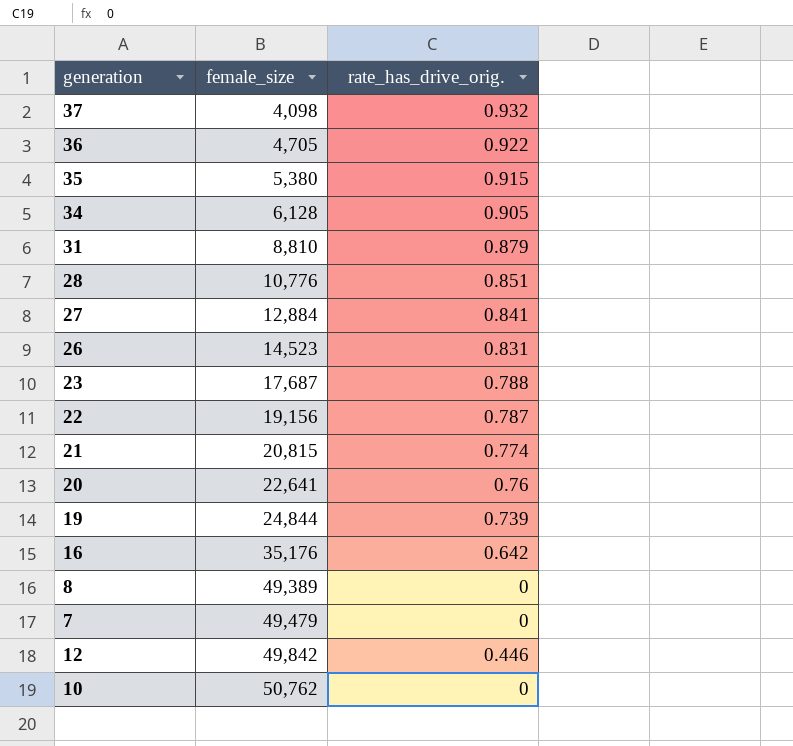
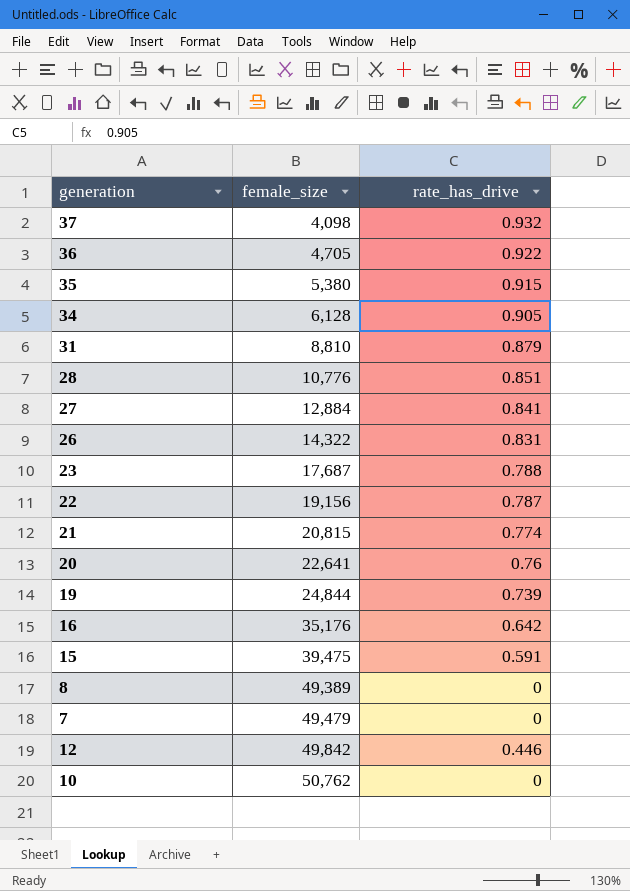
column name: rate_has_drive_orig. -> rate_has_drive
26 | female_size: 14,523 -> 14,322
row 15: none -> 39,475 | 0.591

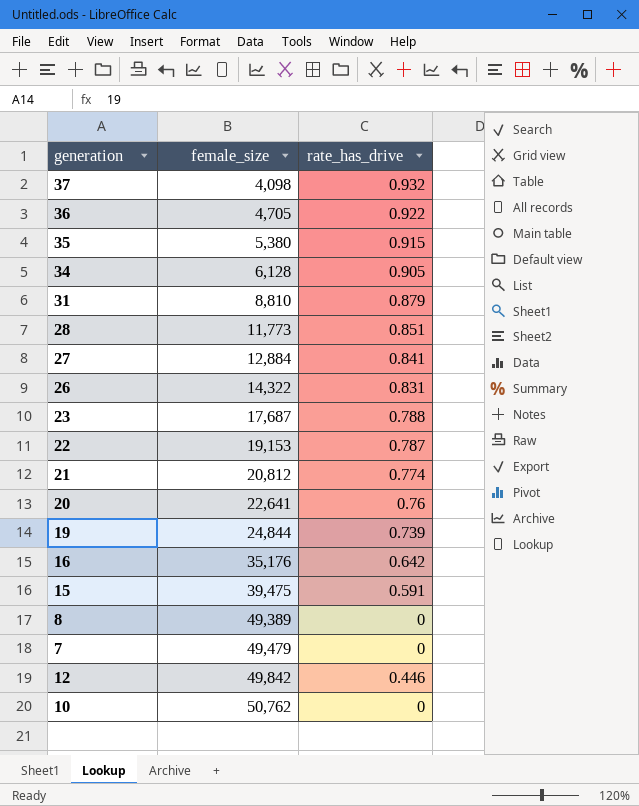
28 | female_size: 10,776 -> 11,773
22 | female_size: 19,156 -> 19,153
21 | female_size: 20,815 -> 20,812

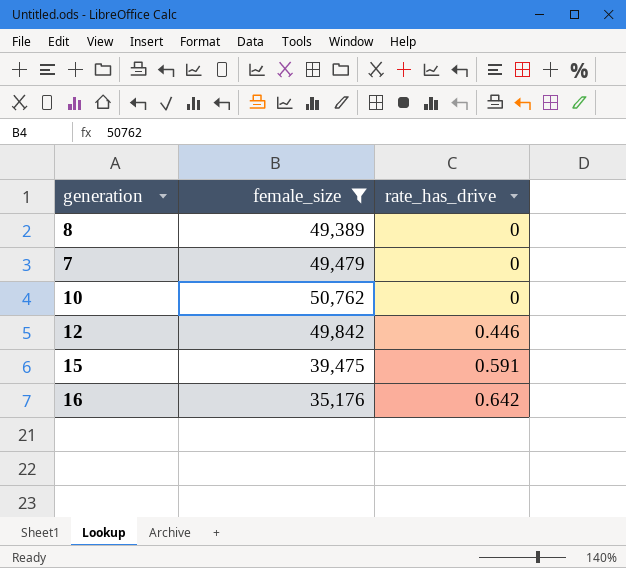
filter: none -> female_size >= 35,176
row order: female_size ascending -> rate_has_drive ascending

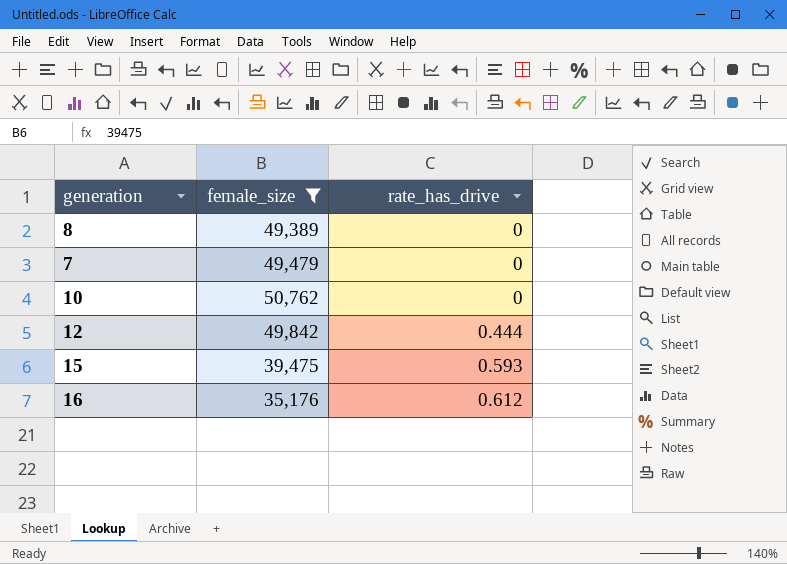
12 | rate_has_drive: 0.446 -> 0.444
15 | rate_has_drive: 0.591 -> 0.593
16 | rate_has_drive: 0.642 -> 0.612

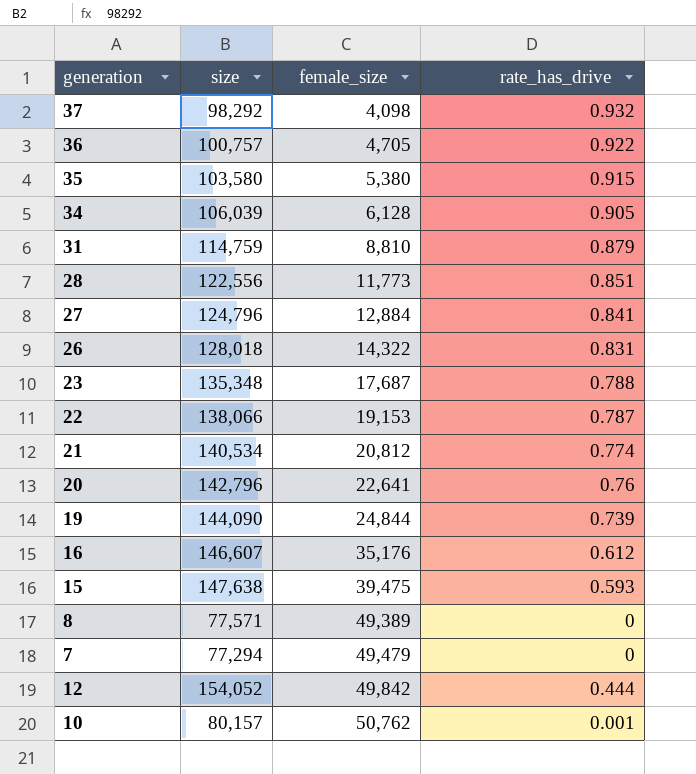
filter: female_size >= 35,176 -> none
row order: rate_has_drive ascending -> female_size ascending
column size | position: none -> 2
10 | rate_has_drive: 0 -> 0.001

